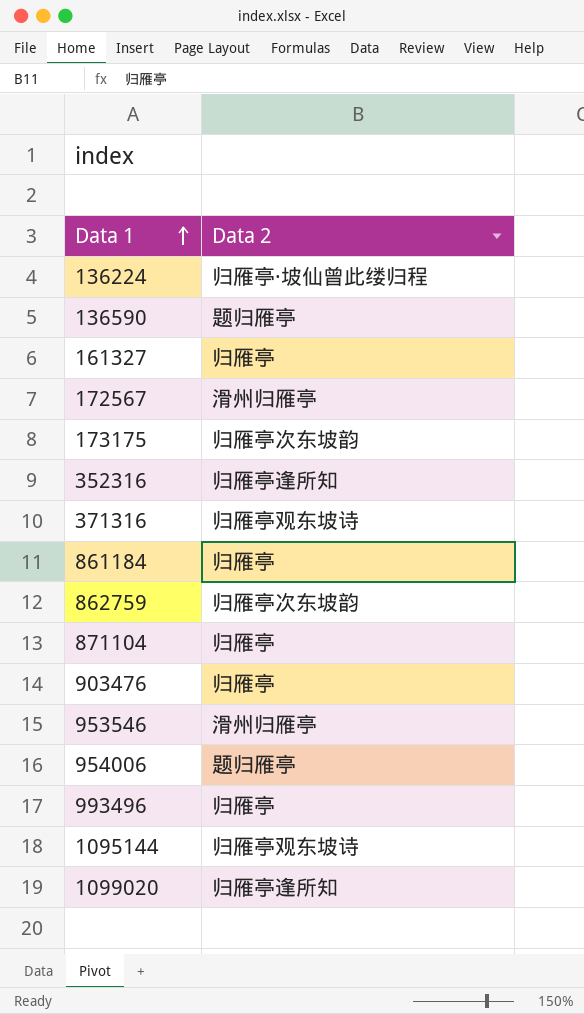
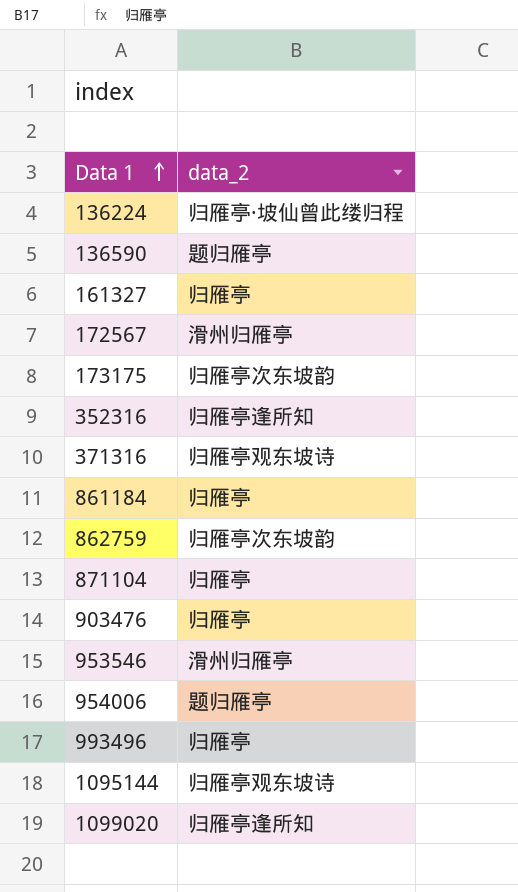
column name: Data 2 -> data_2

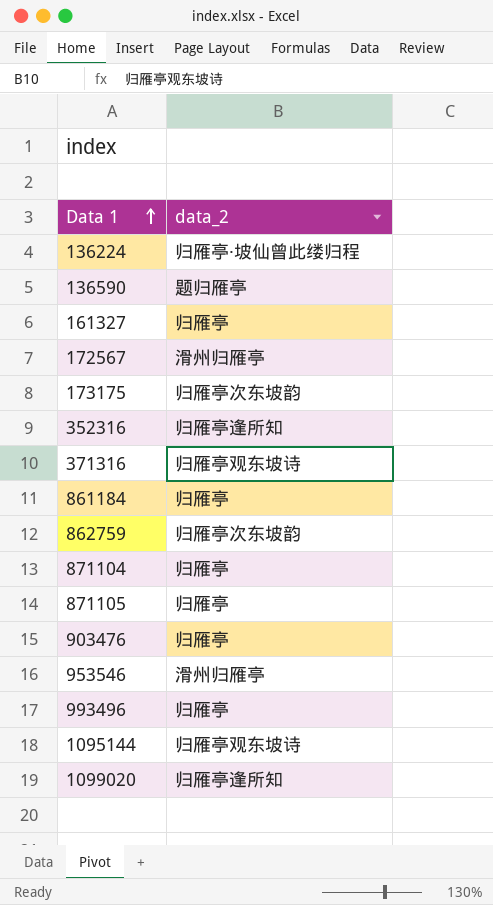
row 954006: 题归雁亭 -> none
row 871105: none -> 归雁亭

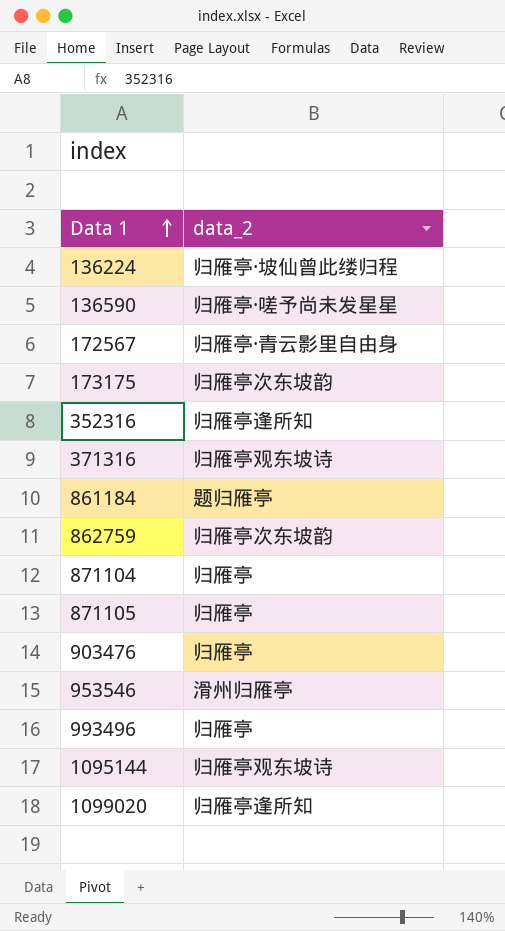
row 161327: 归雁亭 -> none
136590 | data_2: 题归雁亭 -> 归雁亭·嗟予尚未发星星
172567 | data_2: 滑州归雁亭 -> 归雁亭·青云影里自由身
861184 | data_2: 归雁亭 -> 题归雁亭

